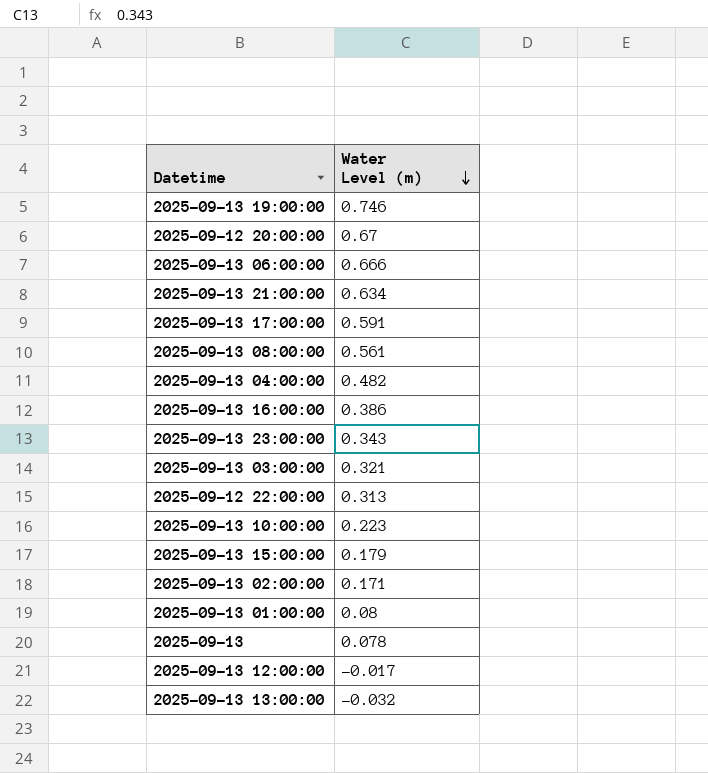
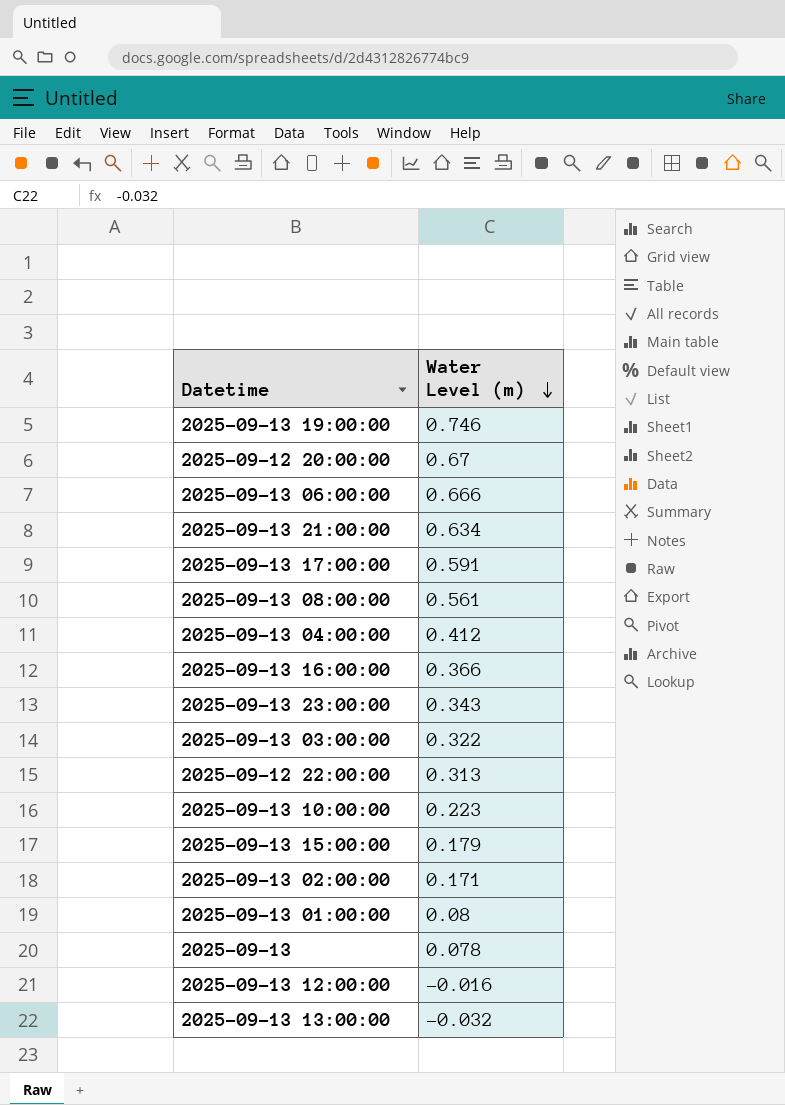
2025-09-13 04:00:00 | Water Level (m): 0.482 -> 0.412
2025-09-13 16:00:00 | Water Level (m): 0.386 -> 0.366
2025-09-13 03:00:00 | Water Level (m): 0.321 -> 0.322
2025-09-13 12:00:00 | Water Level (m): -0.017 -> -0.016

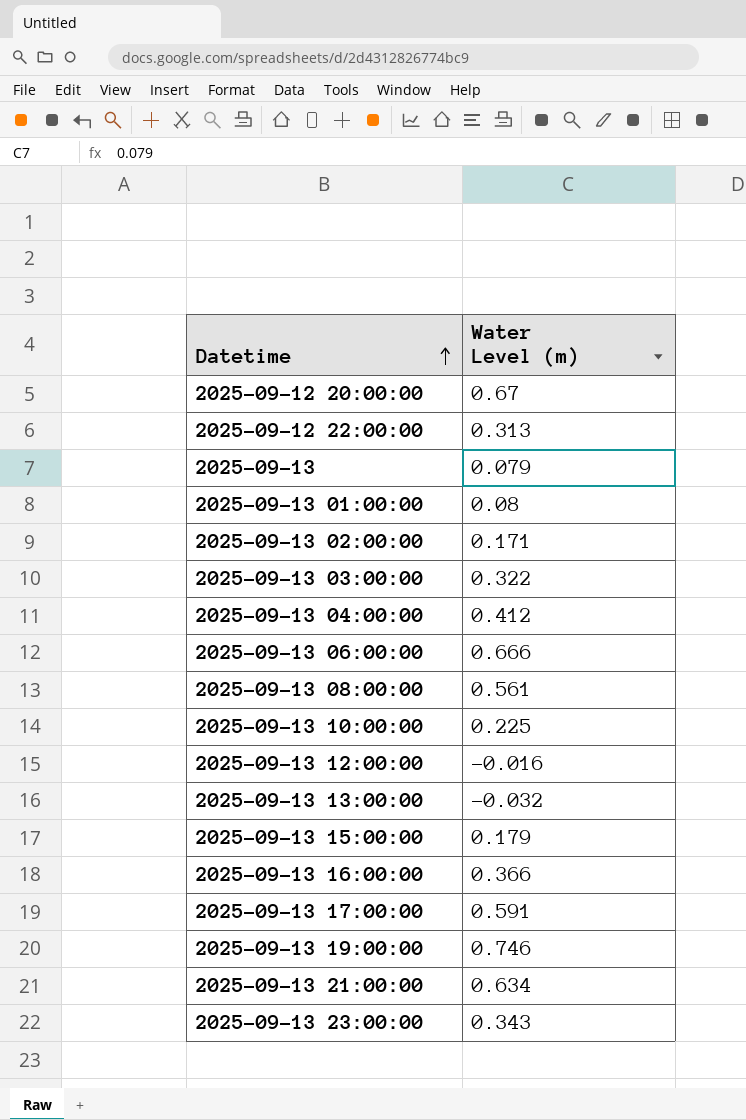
row order: Water Level (m) descending -> Datetime ascending
2025-09-13 | Water Level (m): 0.078 -> 0.079
2025-09-13 10:00:00 | Water Level (m): 0.223 -> 0.225

